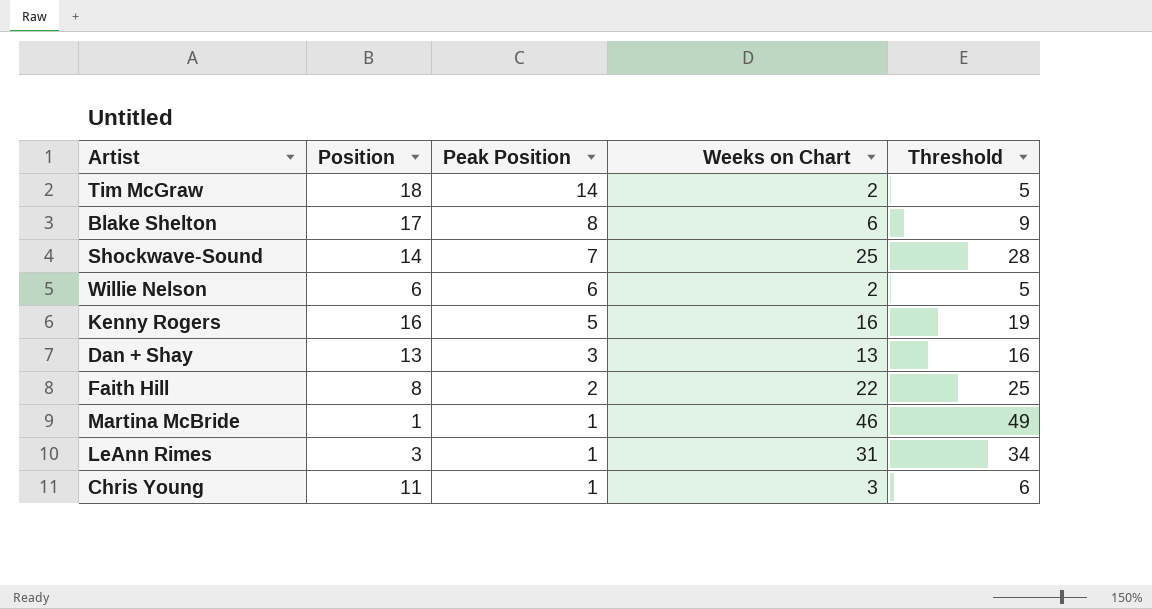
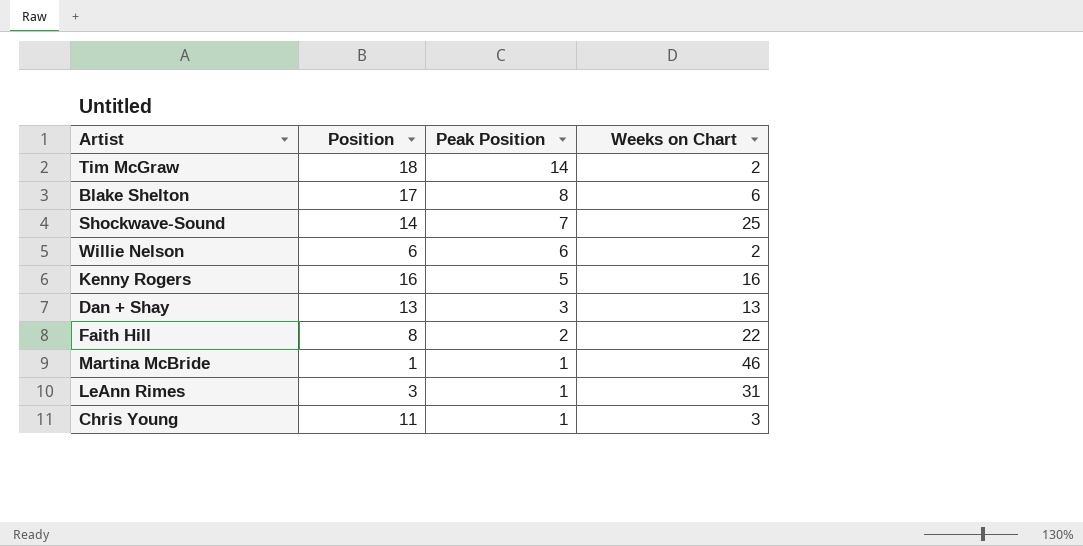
column Threshold | formula: [Weeks on Chart] + 3 -> none

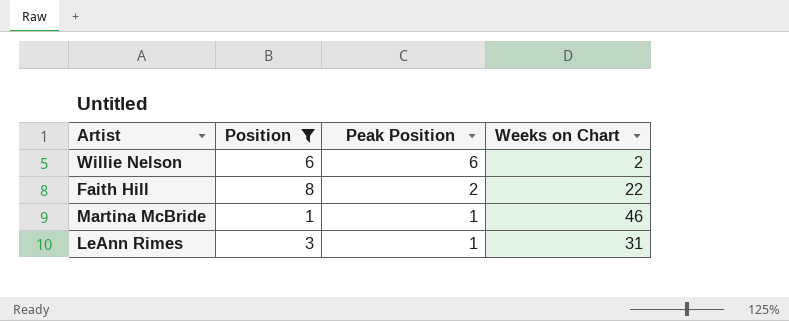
filter: none -> Position <= 8

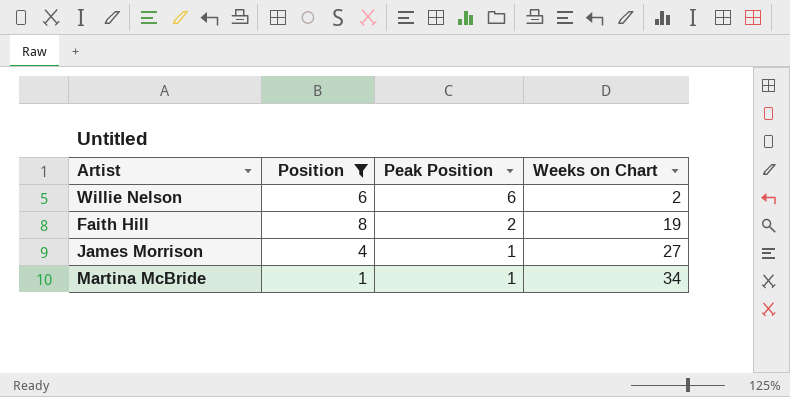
row LeAnn Rimes: 3 | 1 | 31 -> none
Faith Hill | Weeks on Chart: 22 -> 19
row James Morrison: none -> 4 | 1 | 27
Martina McBride | Weeks on Chart: 46 -> 34

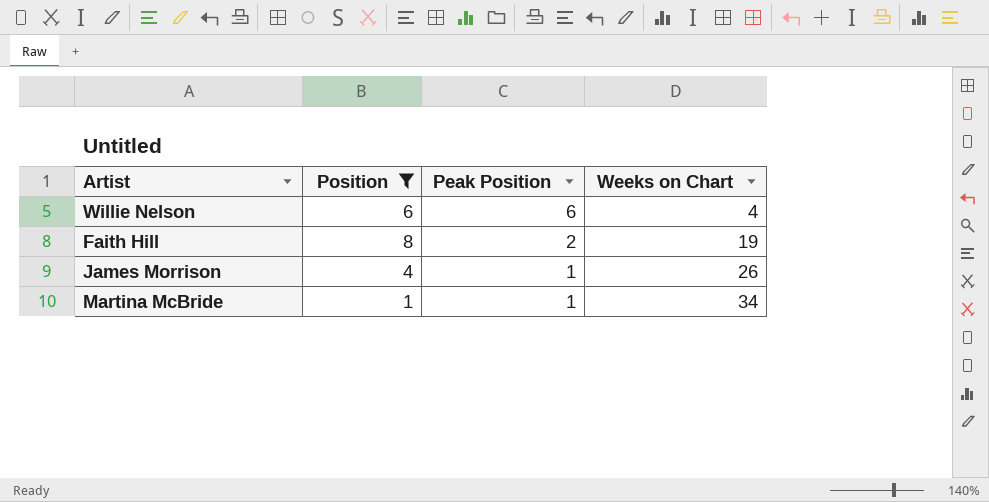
Willie Nelson | Weeks on Chart: 2 -> 4
James Morrison | Weeks on Chart: 27 -> 26

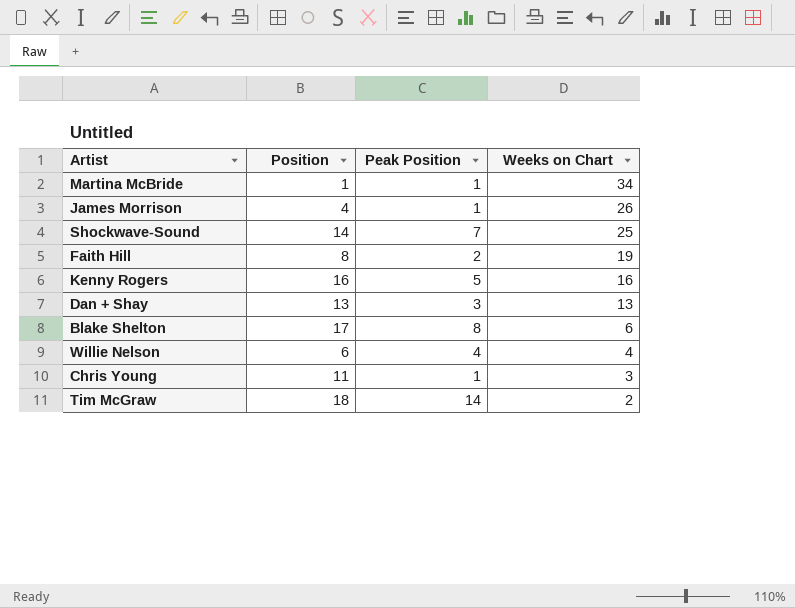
filter: Position <= 8 -> none
row order: Peak Position descending -> Weeks on Chart descending
Willie Nelson | Peak Position: 6 -> 4

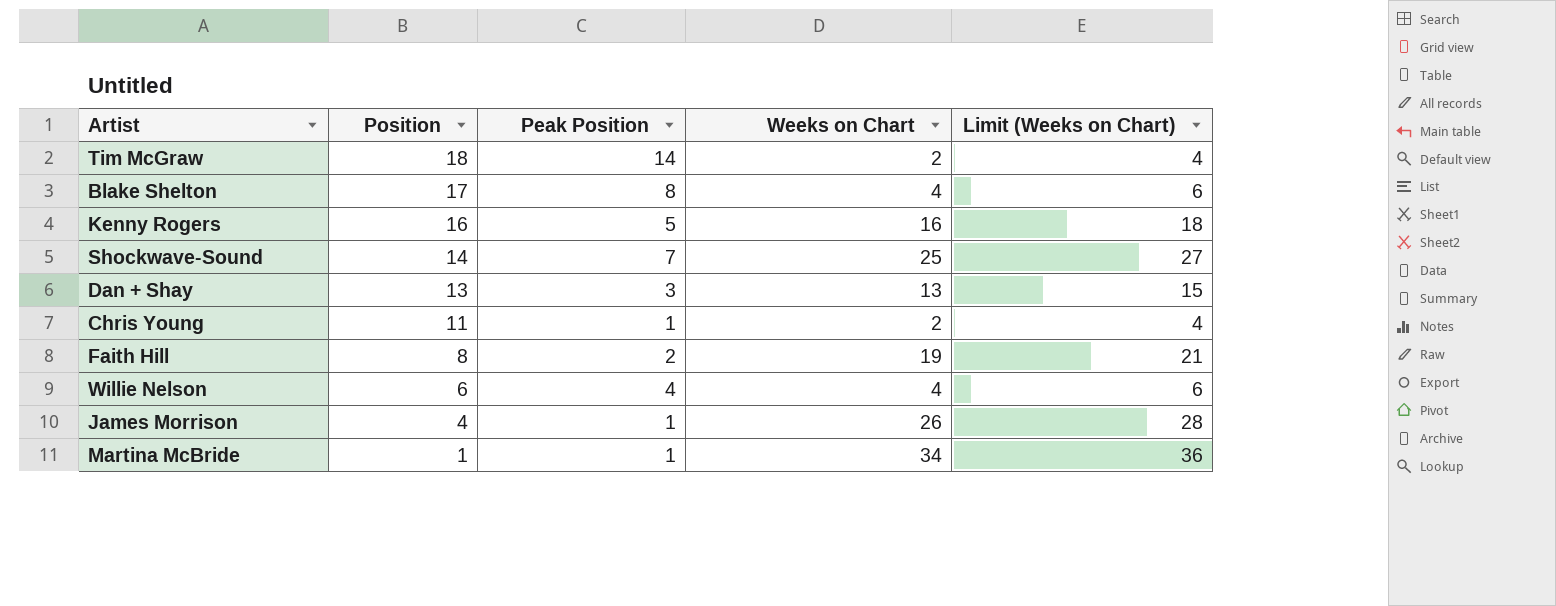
row order: Weeks on Chart descending -> Position descending
column Limit (Weeks on Chart) | formula: none -> [Weeks on Chart] + 2
Blake Shelton | Weeks on Chart: 6 -> 4
Chris Young | Weeks on Chart: 3 -> 2

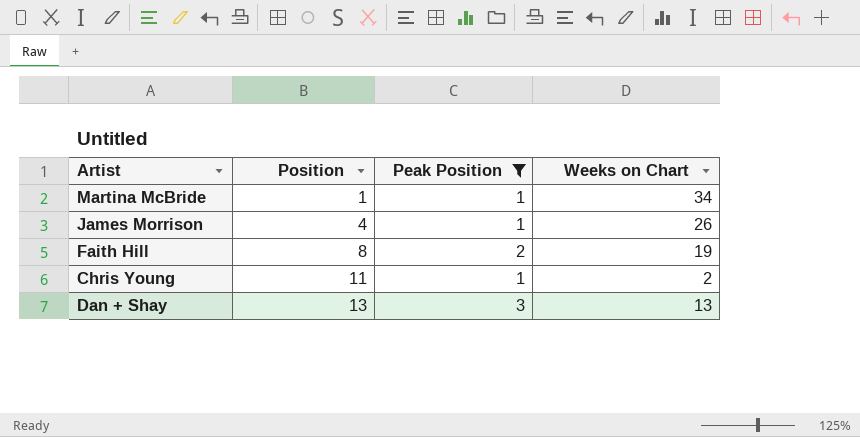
filter: none -> Peak Position <= 3
row order: Position descending -> Position ascending
column Limit (Weeks on Chart) | formula: [Weeks on Chart] + 2 -> none

